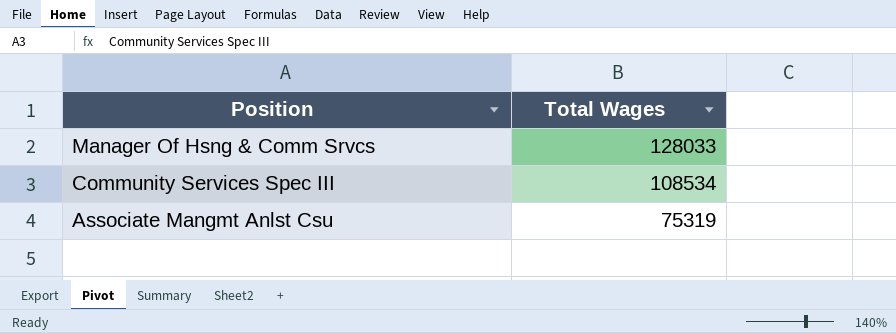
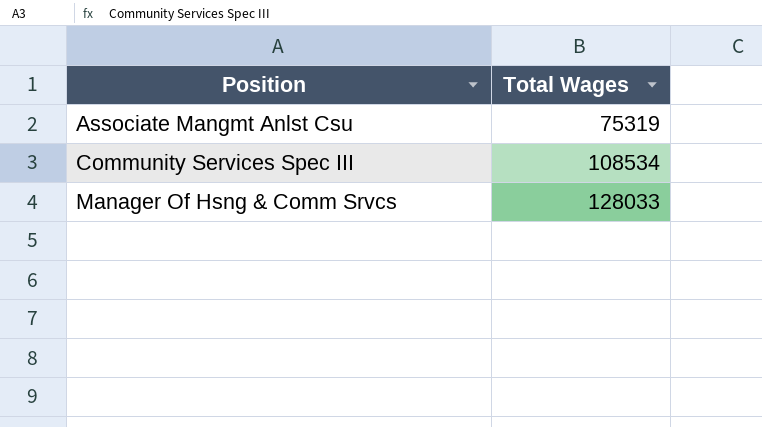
row order: Position descending -> Position ascending

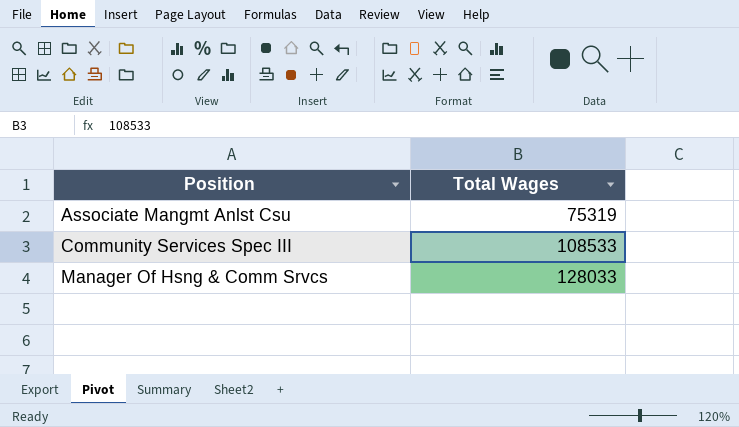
Community Services Spec III | Total Wages: 108534 -> 108533

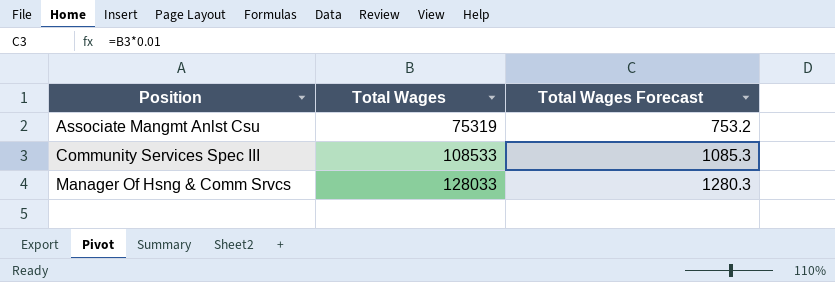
column Total Wages Forecast | formula: none -> [Total Wages] * 0.01

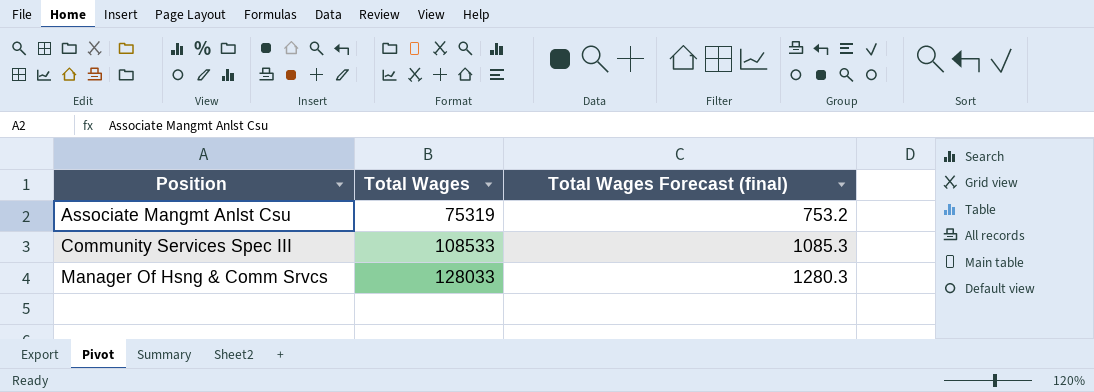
column name: Total Wages Forecast -> Total Wages Forecast (final)

